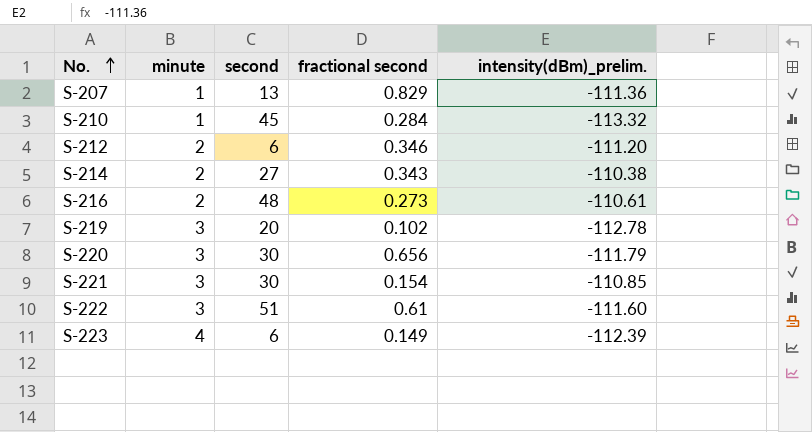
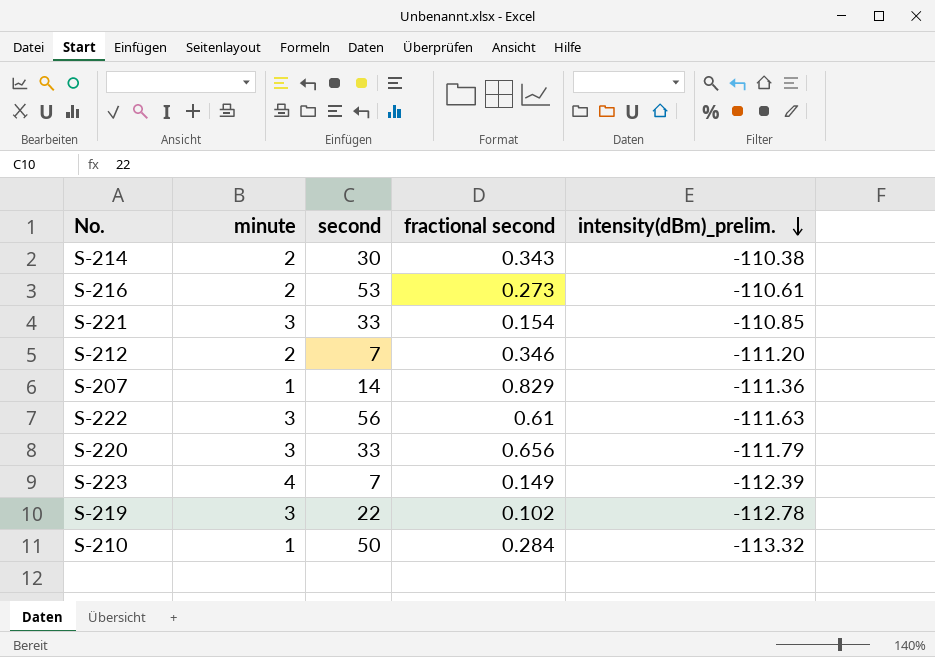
row order: No. ascending -> intensity(dBm)_prelim. descending
S-214 | second: 27 -> 30
S-216 | second: 48 -> 53
S-221 | second: 30 -> 33
S-212 | second: 6 -> 7
S-207 | second: 13 -> 14
S-222 | second: 51 -> 56
S-222 | intensity(dBm)_prelim.: -111.60 -> -111.63
S-220 | second: 30 -> 33
S-223 | second: 6 -> 7
S-219 | second: 20 -> 22
S-210 | second: 45 -> 50

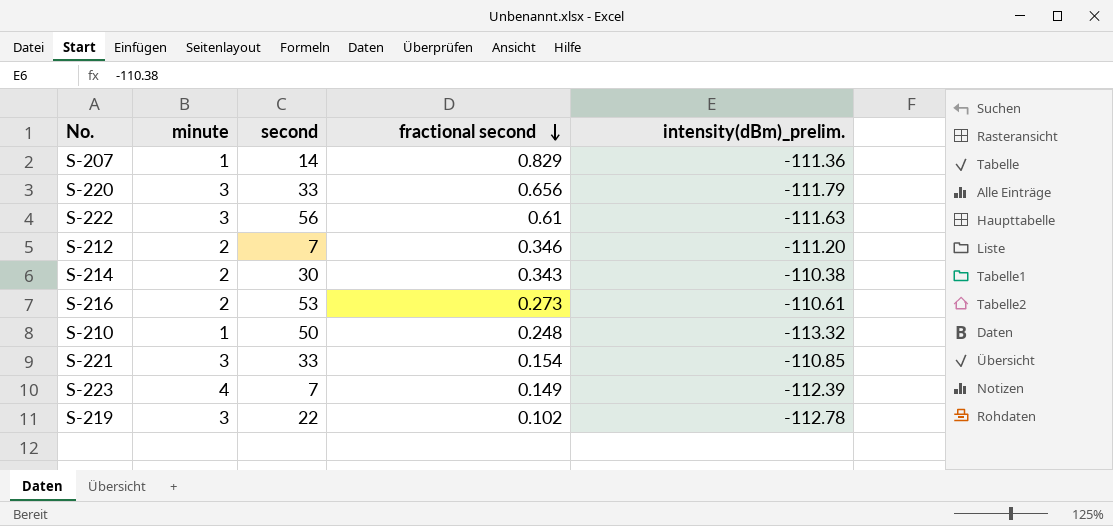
row order: intensity(dBm)_prelim. descending -> fractional second descending
S-210 | fractional second: 0.284 -> 0.248

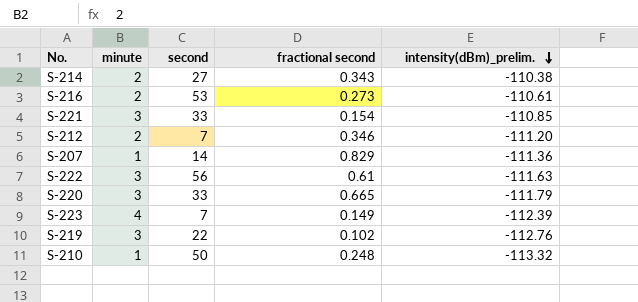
row order: fractional second descending -> intensity(dBm)_prelim. descending
S-214 | second: 30 -> 27
S-220 | fractional second: 0.656 -> 0.665
S-219 | intensity(dBm)_prelim.: -112.78 -> -112.76

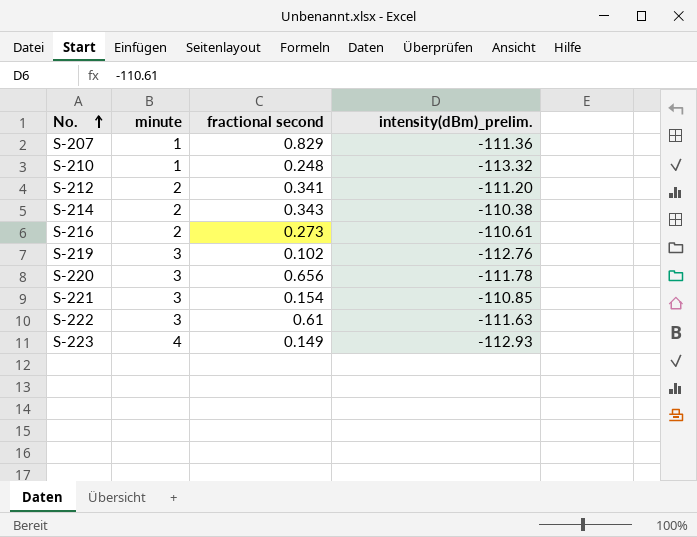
row order: intensity(dBm)_prelim. descending -> No. ascending
column second | position: 3 -> none
S-212 | fractional second: 0.346 -> 0.341
S-220 | fractional second: 0.665 -> 0.656
S-220 | intensity(dBm)_prelim.: -111.79 -> -111.78
S-223 | intensity(dBm)_prelim.: -112.39 -> -112.93

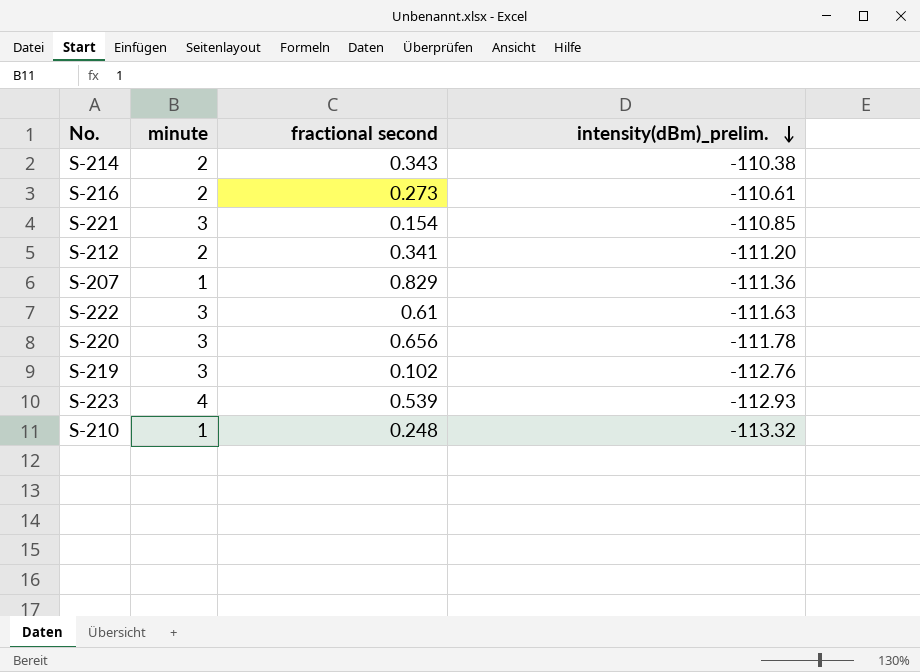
row order: No. ascending -> intensity(dBm)_prelim. descending
S-223 | fractional second: 0.149 -> 0.539

